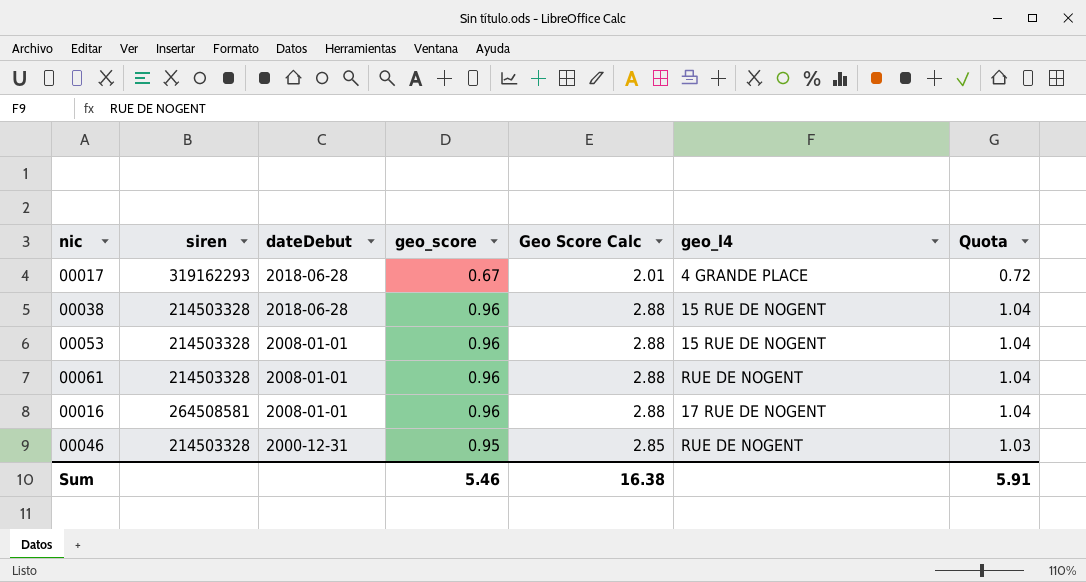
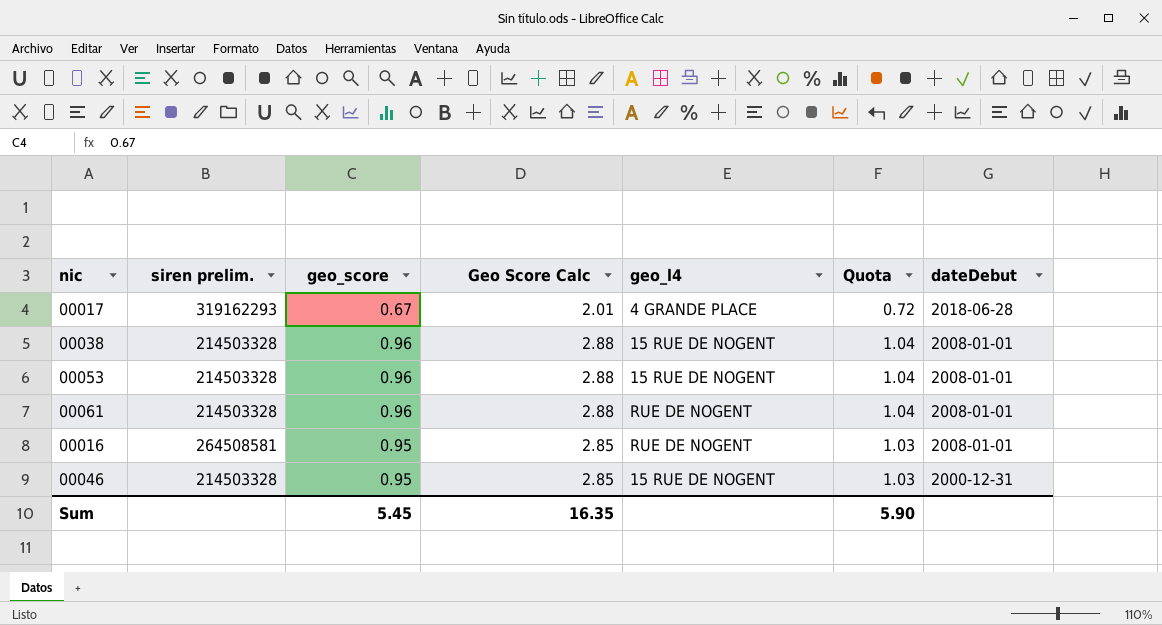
column name: siren -> siren prelim.
column dateDebut | position: 3 -> 7
00038 | dateDebut: 2018-06-28 -> 2008-01-01
00016 | geo_score: 0.96 -> 0.95
00016 | Geo Score Calc: 2.88 -> 2.85
00016 | geo_l4: 17 RUE DE NOGENT -> RUE DE NOGENT
00016 | Quota: 1.04 -> 1.03
00046 | geo_l4: RUE DE NOGENT -> 15 RUE DE NOGENT
Sum | geo_score: 5.46 -> 5.45
Sum | Geo Score Calc: 16.38 -> 16.35
Sum | Quota: 5.91 -> 5.90

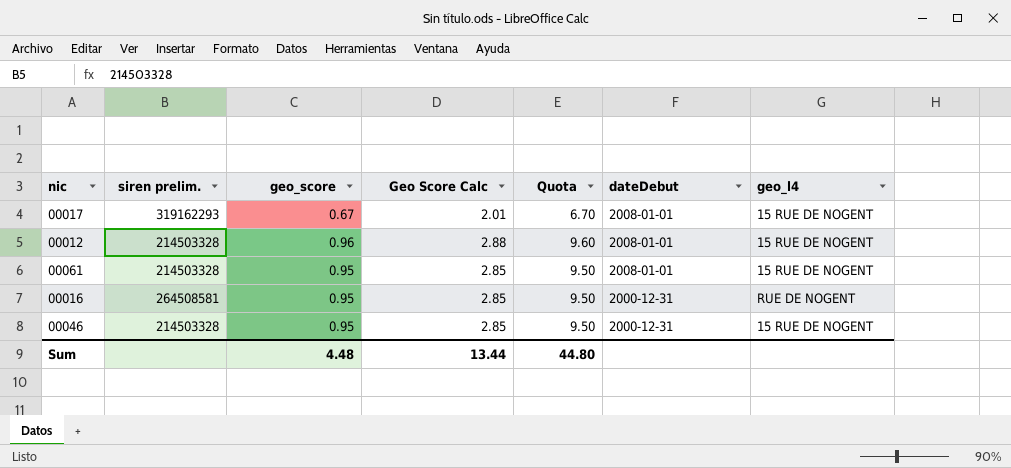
column Quota | formula: [geo_score] * 1.08 -> [geo_score] * 10
column geo_l4 | position: 5 -> 7
row 00038: 214503328 | 0.96 | 2.88 | 15 RUE DE NOGENT | 1.04 | 2008-01-01 -> none
row 00053: 214503328 | 0.96 | 2.88 | 15 RUE DE NOGENT | 1.04 | 2008-01-01 -> none
00017 | dateDebut: 2018-06-28 -> 2008-01-01
00017 | geo_l4: 4 GRANDE PLACE -> 15 RUE DE NOGENT
row 00012: none -> 214503328 | 0.96 | 2.88 | 9.60 | 2008-01-01 | 15 RUE DE NOGENT
00061 | geo_score: 0.96 -> 0.95
00061 | Geo Score Calc: 2.88 -> 2.85
00061 | geo_l4: RUE DE NOGENT -> 15 RUE DE NOGENT
00016 | dateDebut: 2008-01-01 -> 2000-12-31
Sum | geo_score: 5.45 -> 4.48
Sum | Geo Score Calc: 16.35 -> 13.44
Sum | Quota: 5.90 -> 44.80

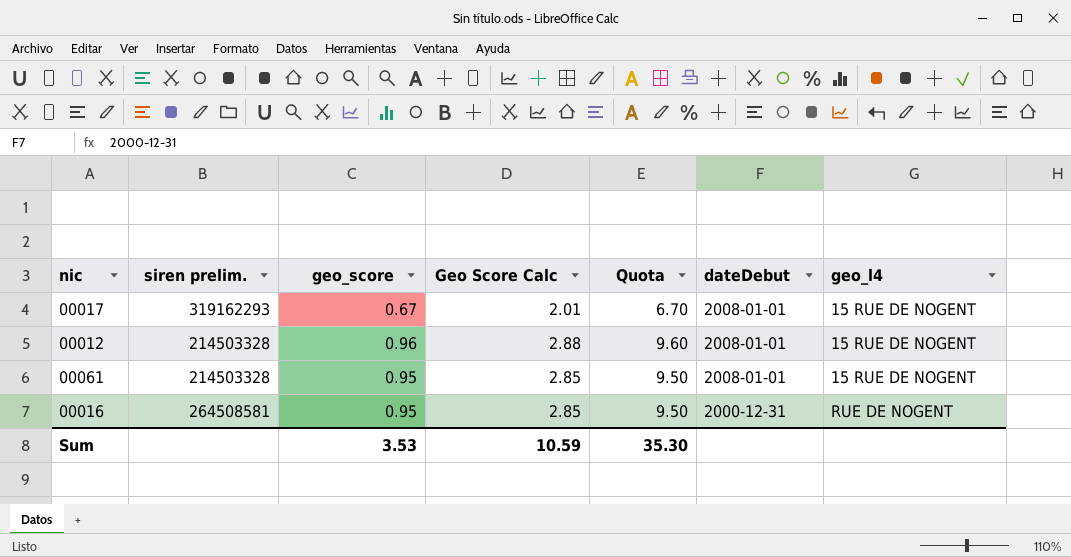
row 00046: 214503328 | 0.95 | 2.85 | 9.50 | 2000-12-31 | 15 RUE DE NOGENT -> none
Sum | geo_score: 4.48 -> 3.53
Sum | Geo Score Calc: 13.44 -> 10.59
Sum | Quota: 44.80 -> 35.30

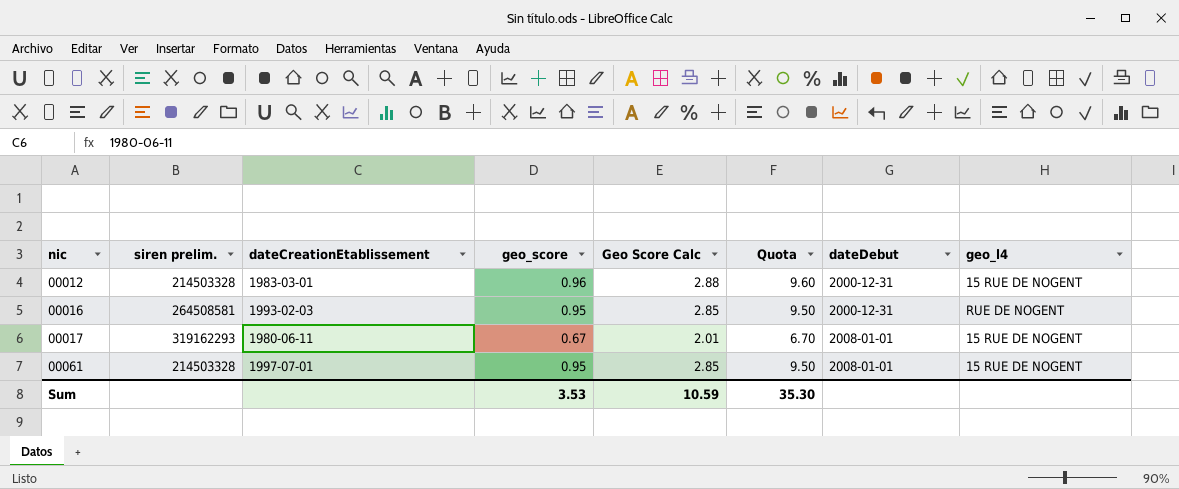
row order: dateDebut descending -> nic ascending
column dateCreationEtablissement | position: none -> 3
00012 | dateDebut: 2008-01-01 -> 2000-12-31

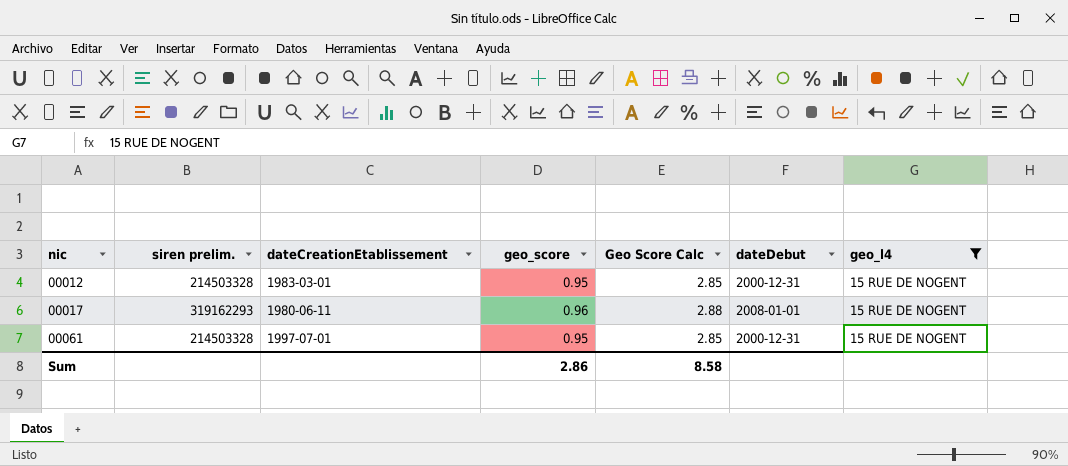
filter: none -> geo_l4 = 15 RUE DE NOGENT
column Quota | formula: [geo_score] * 10 -> none
00012 | geo_score: 0.96 -> 0.95
00012 | Geo Score Calc: 2.88 -> 2.85
00017 | geo_score: 0.67 -> 0.96
00017 | Geo Score Calc: 2.01 -> 2.88
00061 | dateDebut: 2008-01-01 -> 2000-12-31
Sum | geo_score: 3.53 -> 2.86
Sum | Geo Score Calc: 10.59 -> 8.58

